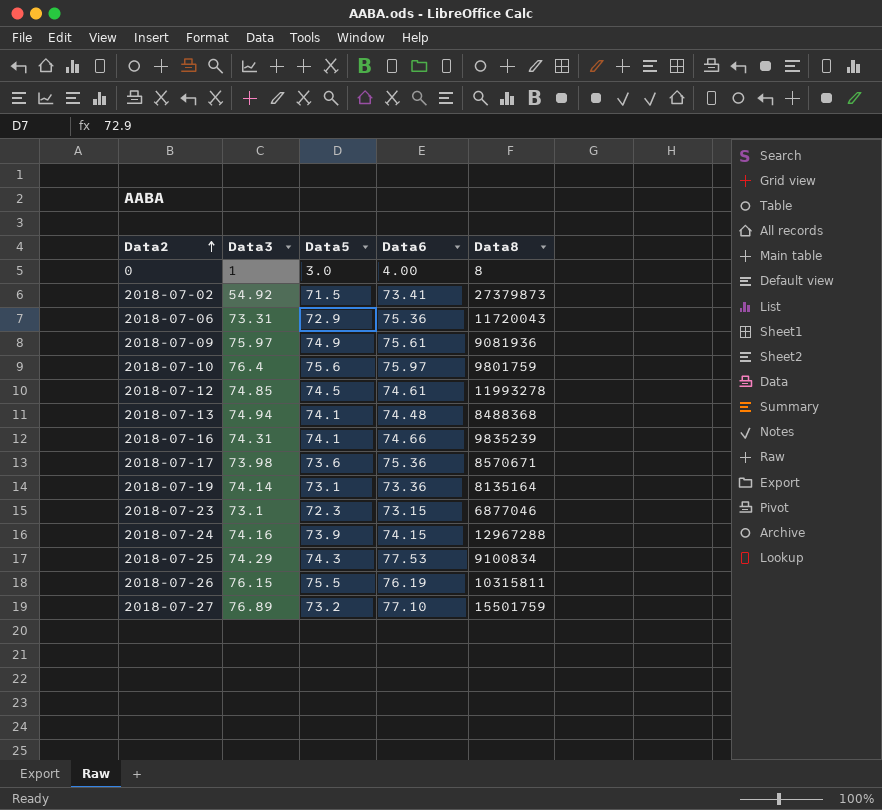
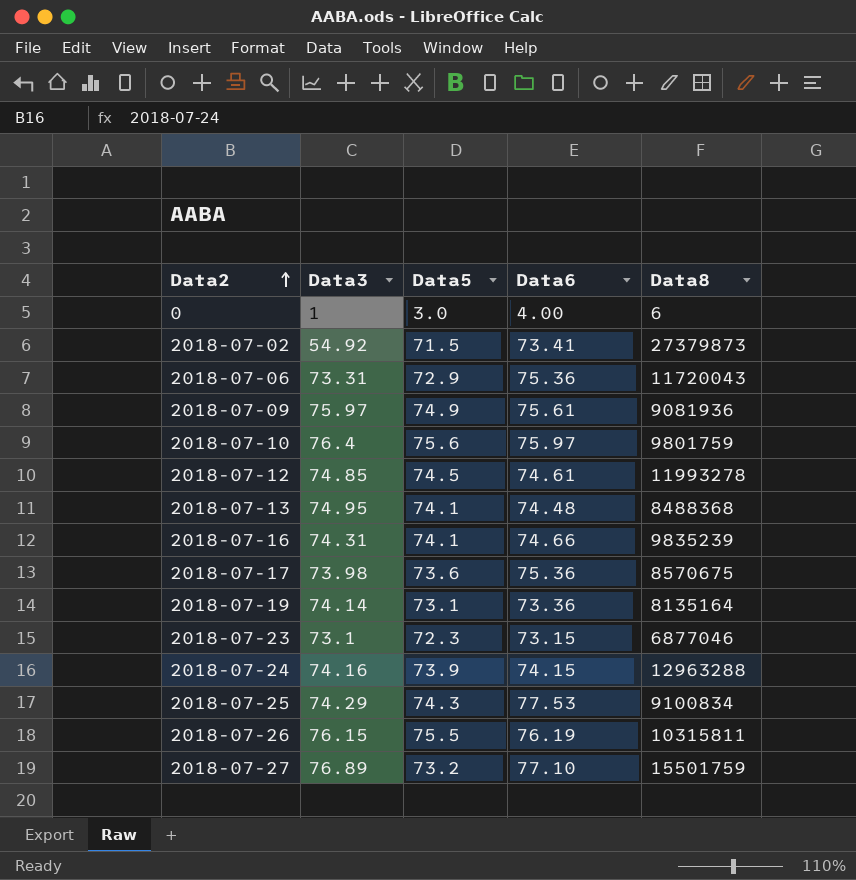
0 | Data8: 8 -> 6
2018-07-13 | Data3: 74.94 -> 74.95
2018-07-17 | Data8: 8570671 -> 8570675
2018-07-24 | Data8: 12967288 -> 12963288

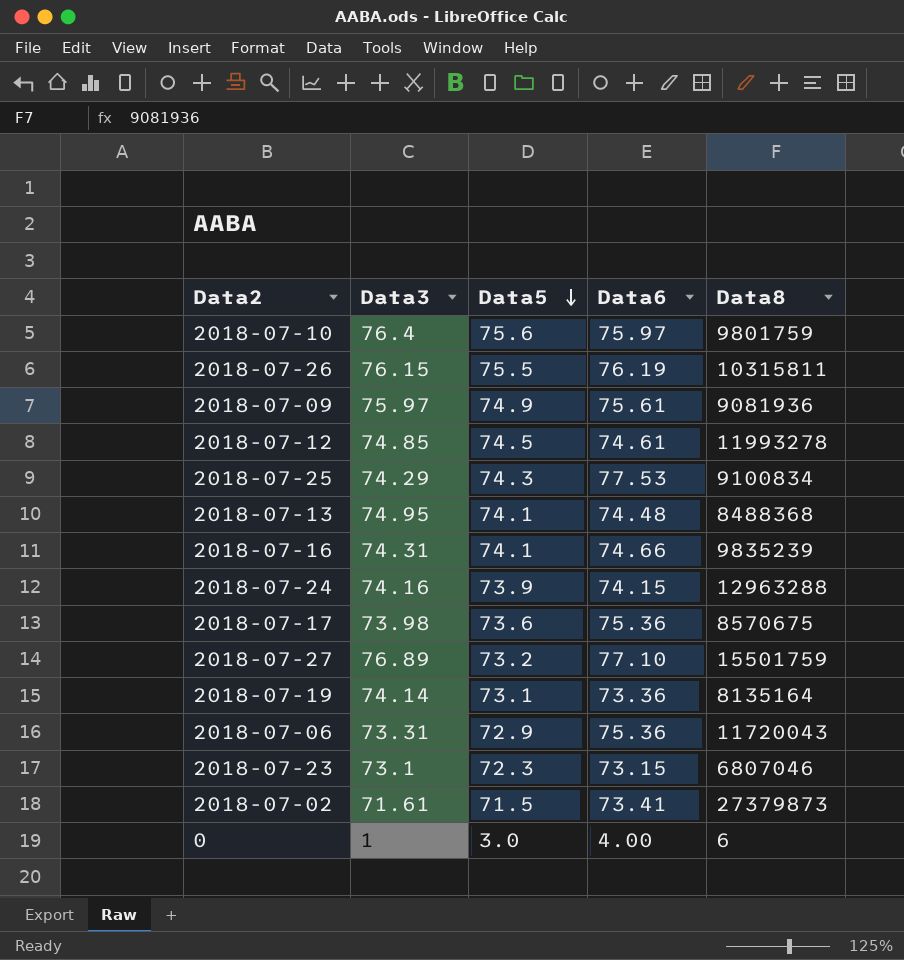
row order: Data2 ascending -> Data5 descending
2018-07-23 | Data8: 6877046 -> 6807046
2018-07-02 | Data3: 54.92 -> 71.61

